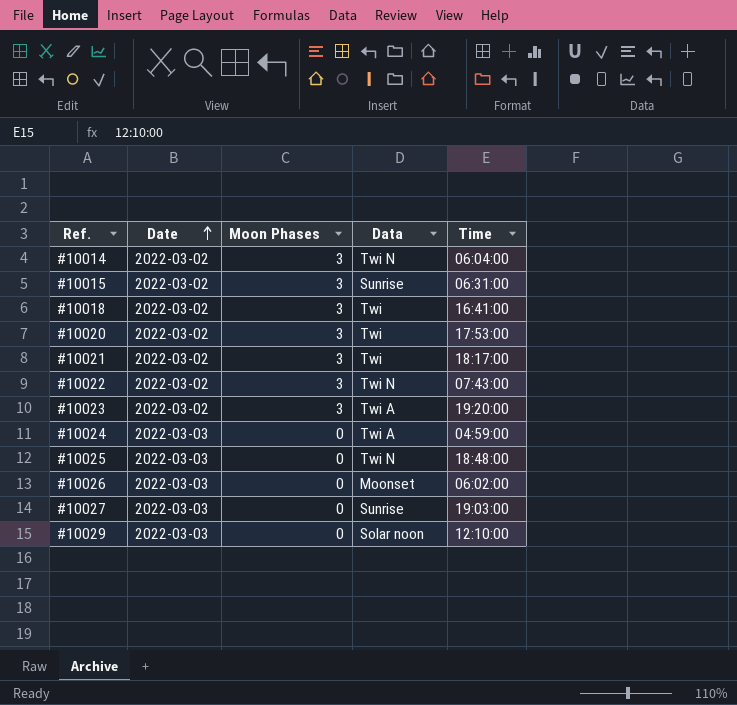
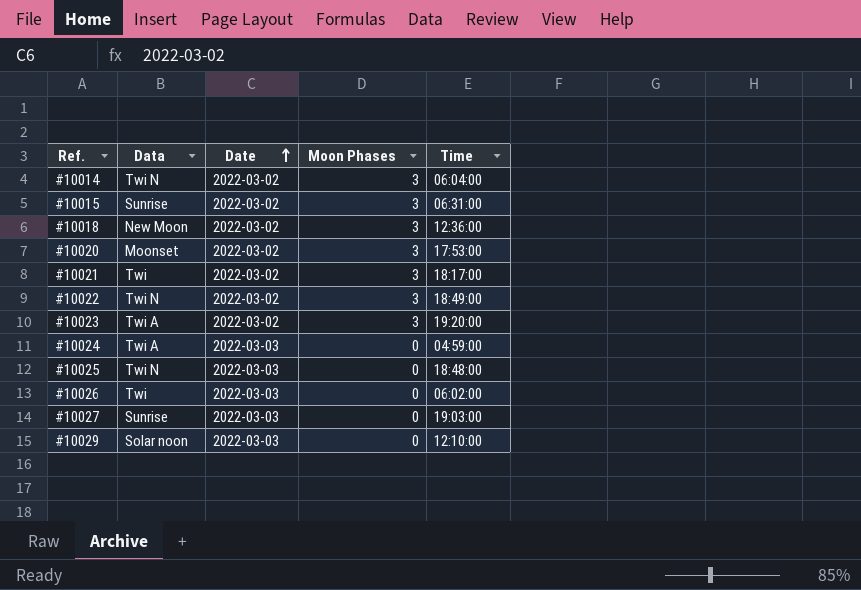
column Data | position: 4 -> 2
#10018 | Data: Twi -> New Moon
#10018 | Time: 16:41:00 -> 12:36:00
#10020 | Data: Twi -> Moonset
#10022 | Time: 07:43:00 -> 18:49:00
#10026 | Data: Moonset -> Twi

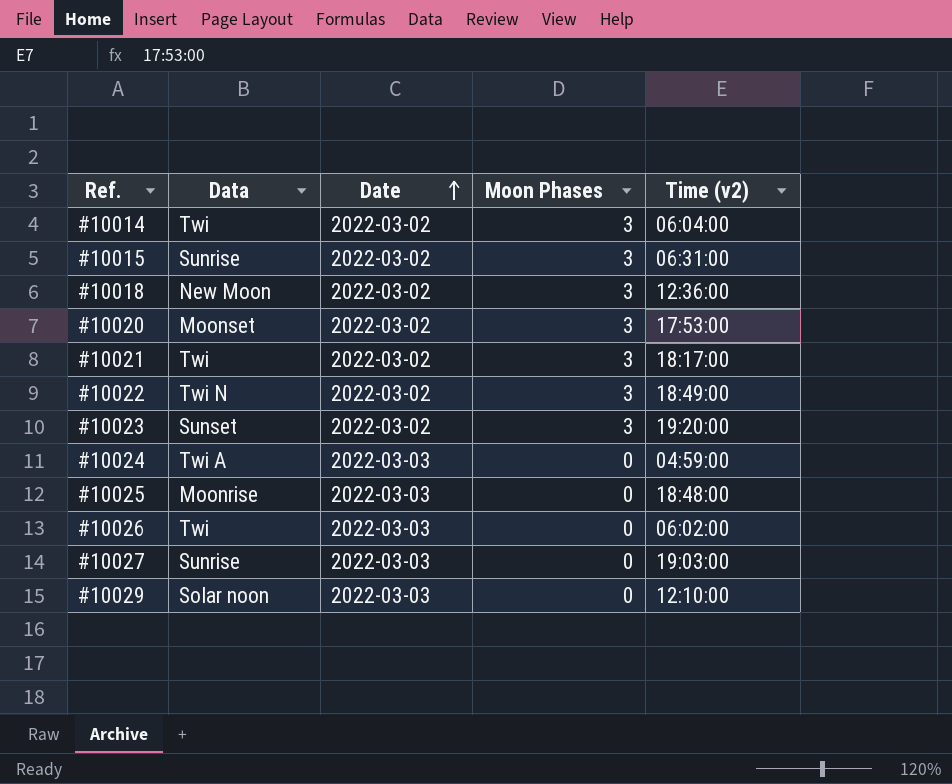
column name: Time -> Time (v2)
#10014 | Data: Twi N -> Twi
#10023 | Data: Twi A -> Sunset
#10025 | Data: Twi N -> Moonrise

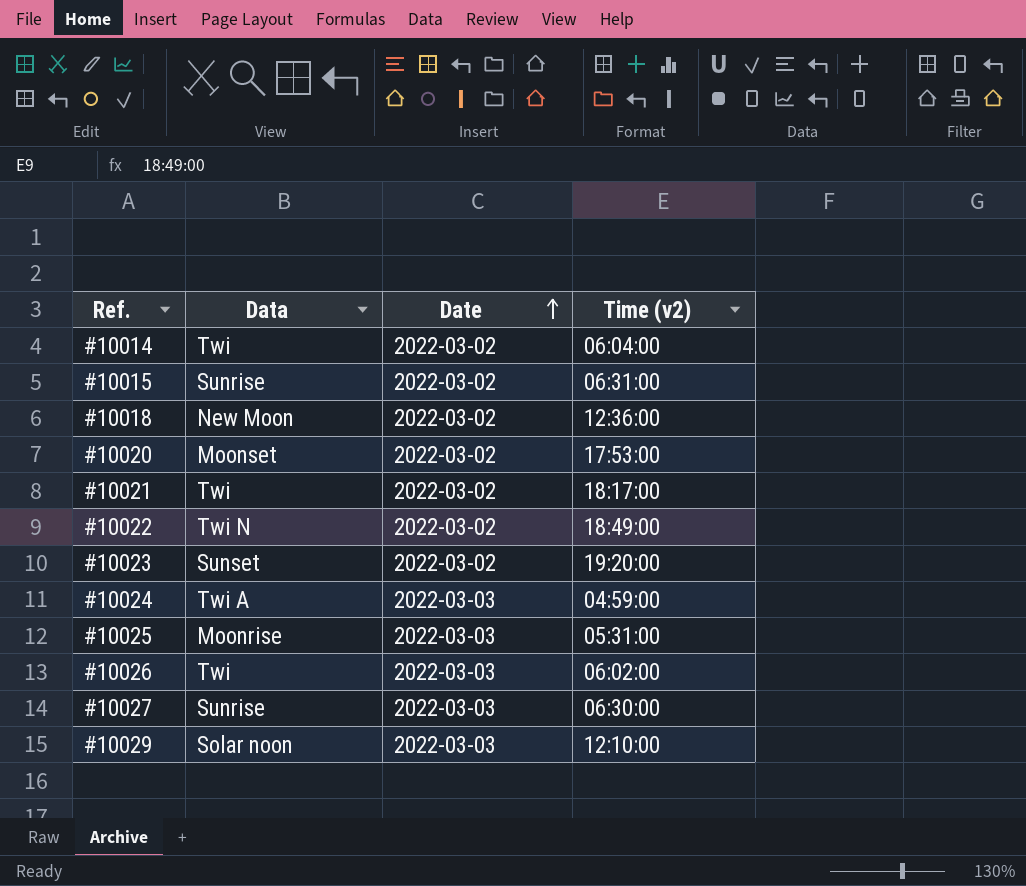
column Moon Phases | position: 4 -> none
#10025 | Time (v2): 18:48:00 -> 05:31:00
#10027 | Time (v2): 19:03:00 -> 06:30:00

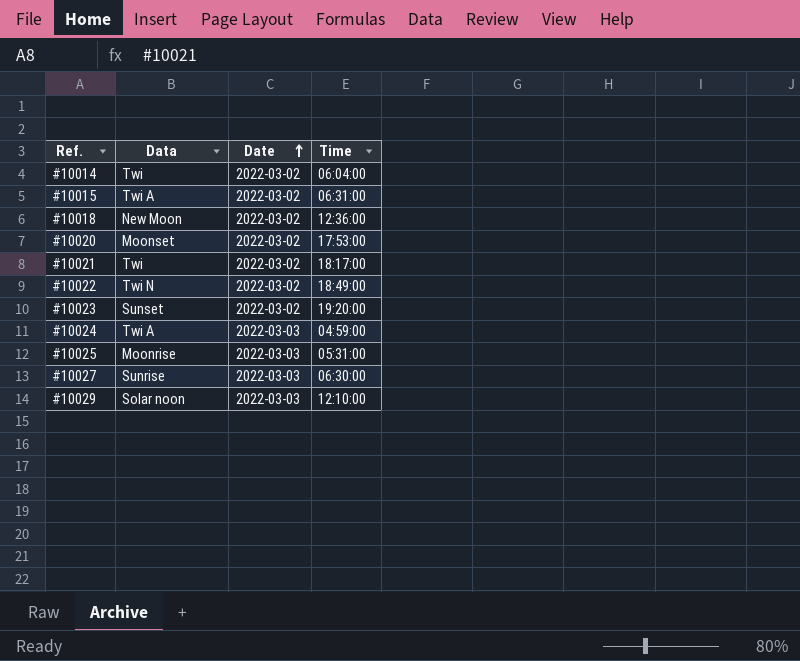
column name: Time (v2) -> Time
row #10026: Twi | 2022-03-03 | 06:02:00 -> none
#10015 | Data: Sunrise -> Twi A

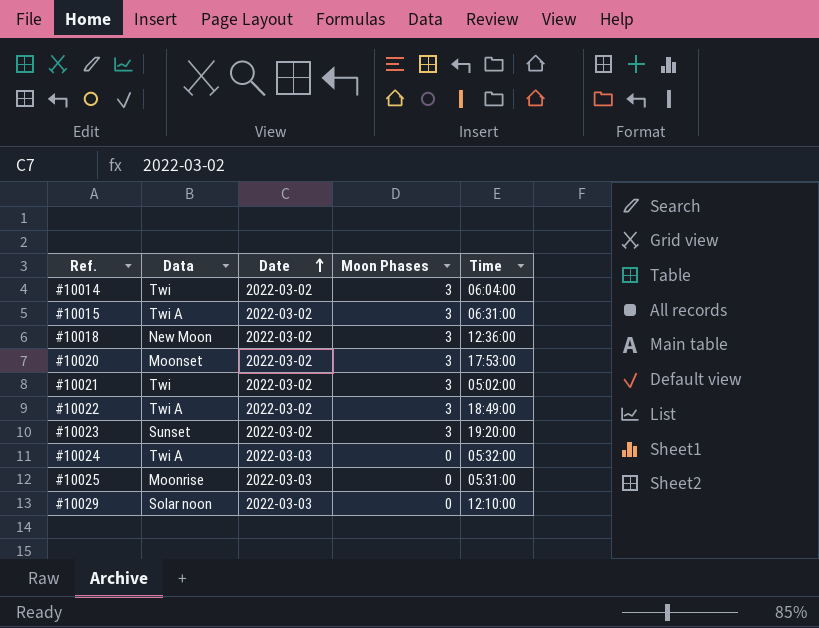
column Moon Phases | position: none -> 4
row #10027: Sunrise | 2022-03-03 | 06:30:00 -> none
#10021 | Time: 18:17:00 -> 05:02:00
#10022 | Data: Twi N -> Twi A
#10024 | Time: 04:59:00 -> 05:32:00

